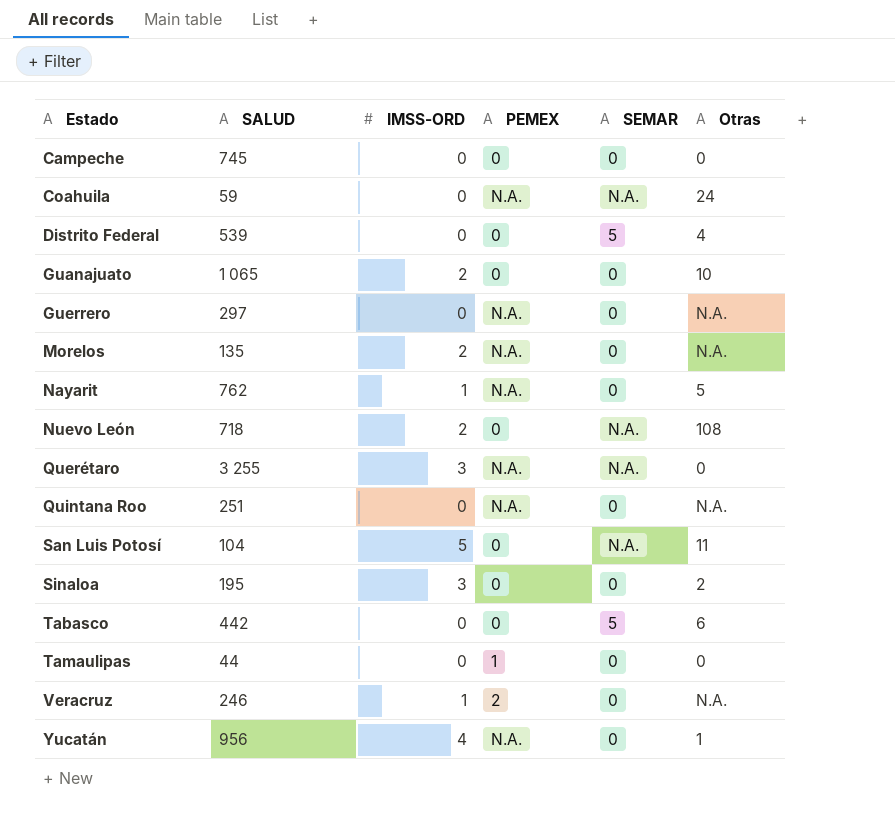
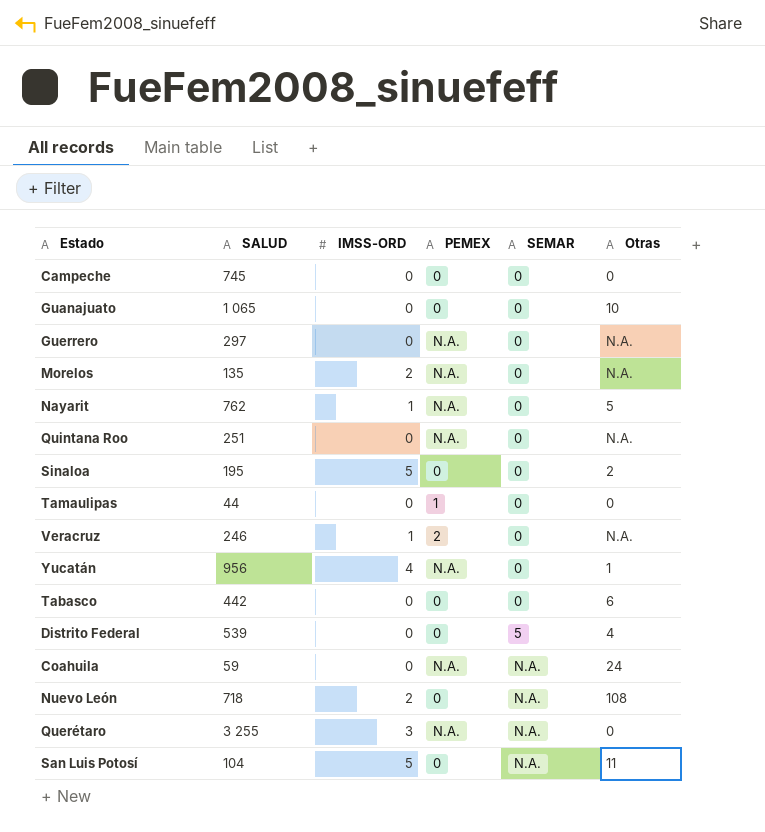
row order: Estado ascending -> SEMAR ascending
Guanajuato | IMSS-ORD: 2 -> 0
Sinaloa | IMSS-ORD: 3 -> 5
Tabasco | SEMAR: 5 -> 0

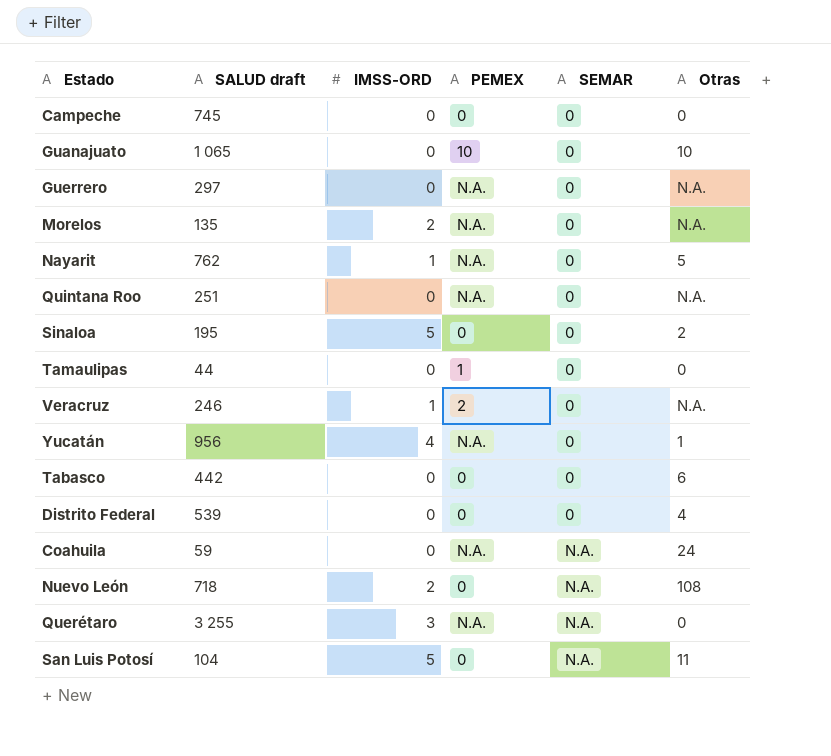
column name: SALUD -> SALUD draft
Guanajuato | PEMEX: 0 -> 10
Distrito Federal | SEMAR: 5 -> 0

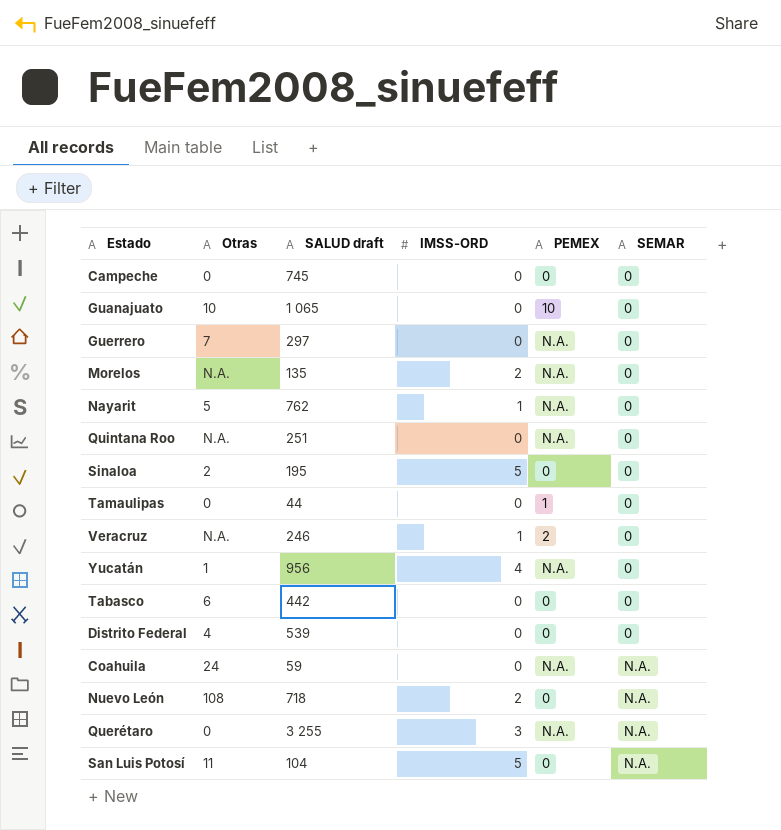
column Otras | position: 6 -> 2
Guerrero | Otras: N.A. -> 7

